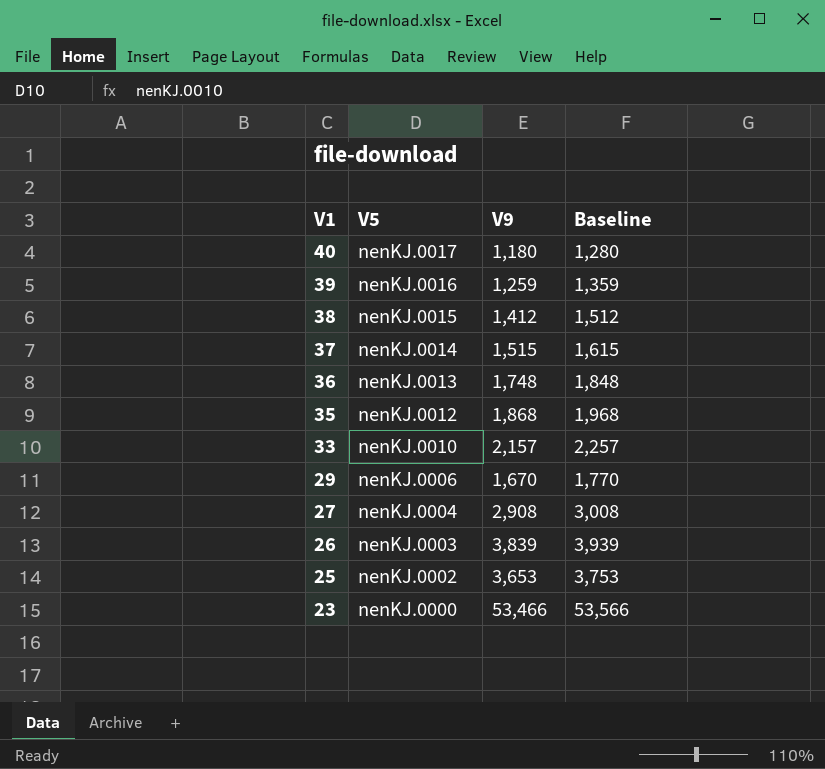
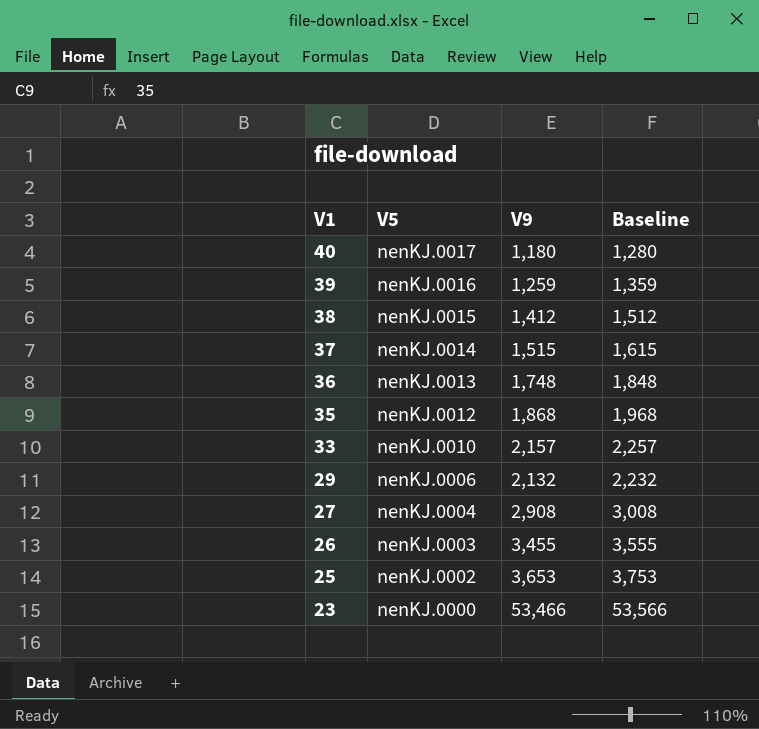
29 | V9: 1,670 -> 2,132
29 | Baseline: 1,770 -> 2,232
26 | V9: 3,839 -> 3,455
26 | Baseline: 3,939 -> 3,555

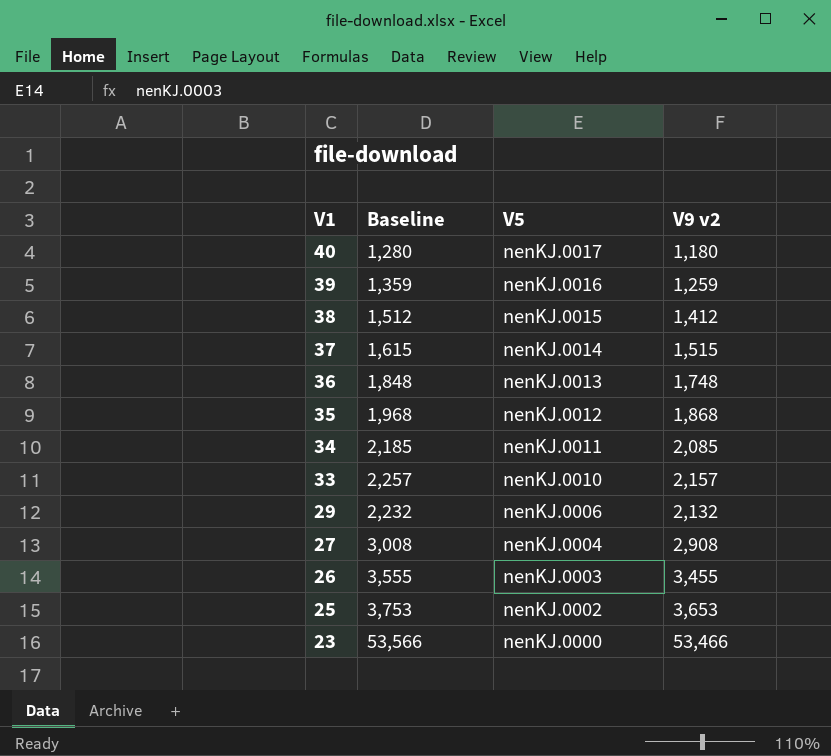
column Baseline | position: 4 -> 2
column name: V9 -> V9 v2
row 34: none -> 2,185 | nenKJ.0011 | 2,085

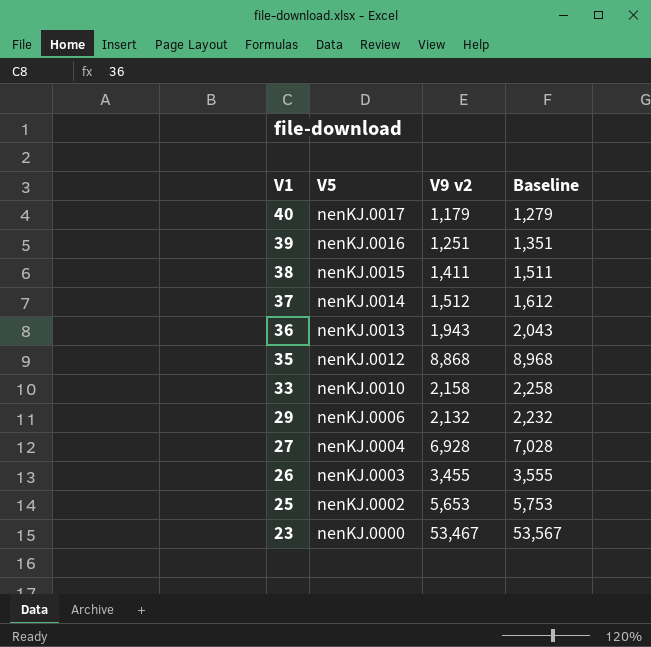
column Baseline | position: 2 -> 4
row 34: 2,185 | nenKJ.0011 | 2,085 -> none
40 | V9 v2: 1,180 -> 1,179
40 | Baseline: 1,280 -> 1,279
39 | V9 v2: 1,259 -> 1,251
39 | Baseline: 1,359 -> 1,351
38 | V9 v2: 1,412 -> 1,411
38 | Baseline: 1,512 -> 1,511
37 | V9 v2: 1,515 -> 1,512
37 | Baseline: 1,615 -> 1,612
36 | V9 v2: 1,748 -> 1,943
36 | Baseline: 1,848 -> 2,043
35 | V9 v2: 1,868 -> 8,868
35 | Baseline: 1,968 -> 8,968
33 | V9 v2: 2,157 -> 2,158
33 | Baseline: 2,257 -> 2,258
27 | V9 v2: 2,908 -> 6,928
27 | Baseline: 3,008 -> 7,028
25 | V9 v2: 3,653 -> 5,653
25 | Baseline: 3,753 -> 5,753
23 | V9 v2: 53,466 -> 53,467
23 | Baseline: 53,566 -> 53,567

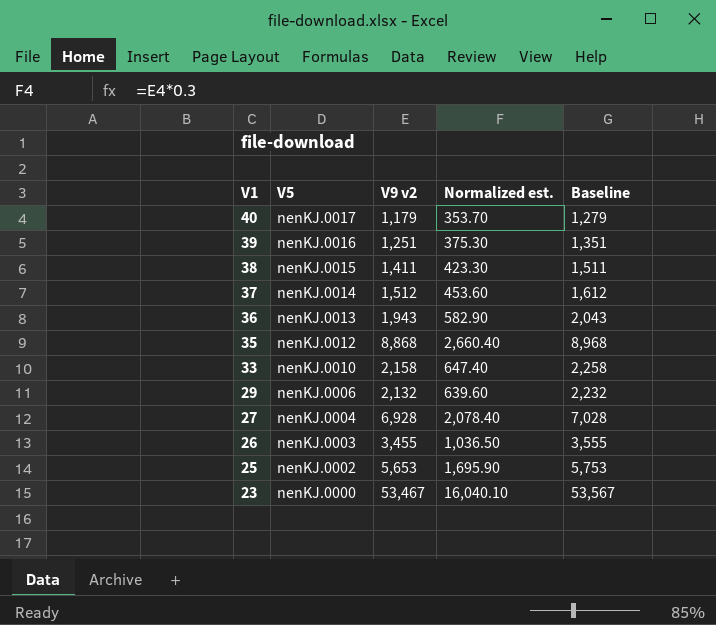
column Normalized est. | formula: none -> [V9 v2] * 0.3

